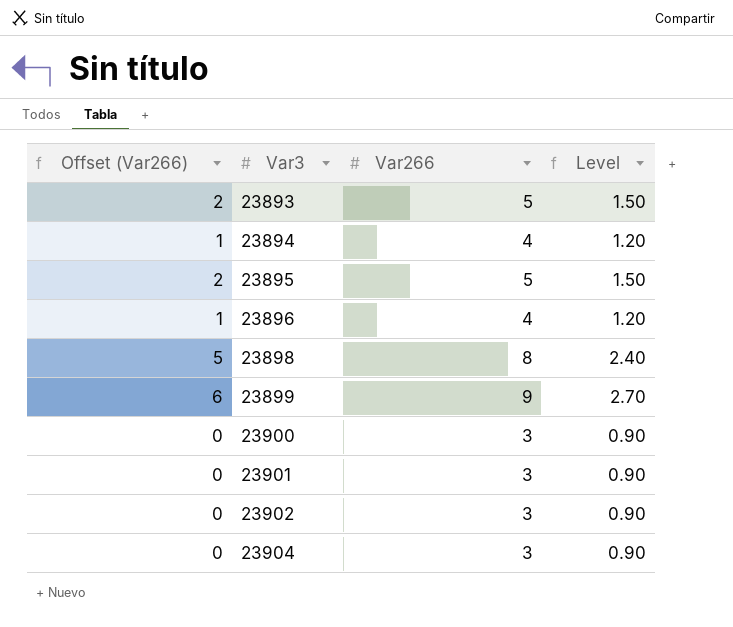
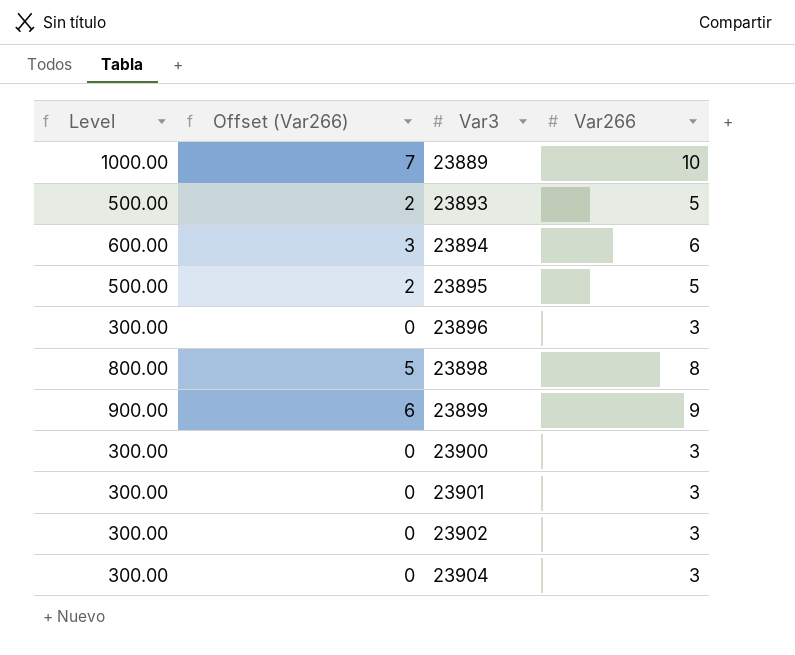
column Level | formula: [Var266] * 0.3 -> [Var266] * 100
column Level | position: 4 -> 1
row 23889: none -> 1000.00 | 7 | 10
23894 | Offset (Var266): 1 -> 3
23894 | Var266: 4 -> 6
23896 | Offset (Var266): 1 -> 0
23896 | Var266: 4 -> 3

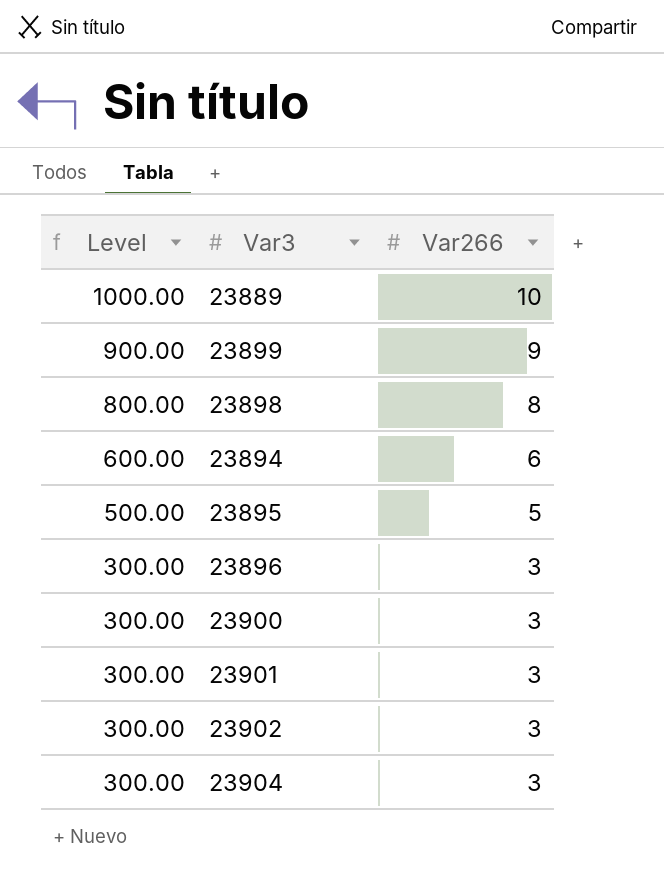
row order: Var3 ascending -> Level descending
column Offset (Var266) | formula: [Var266] - 3 -> none
row 23893: 500.00 | 2 | 5 -> none

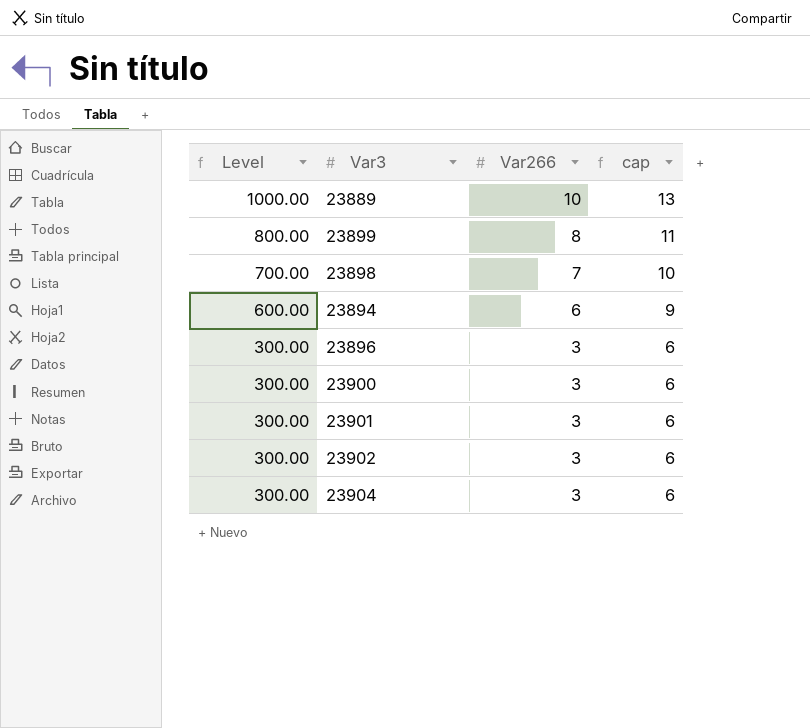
column cap | formula: none -> [Var266] + 3
row 23895: 500.00 | 5 -> none
23899 | Level: 900.00 -> 800.00
23899 | Var266: 9 -> 8
23898 | Level: 800.00 -> 700.00
23898 | Var266: 8 -> 7

